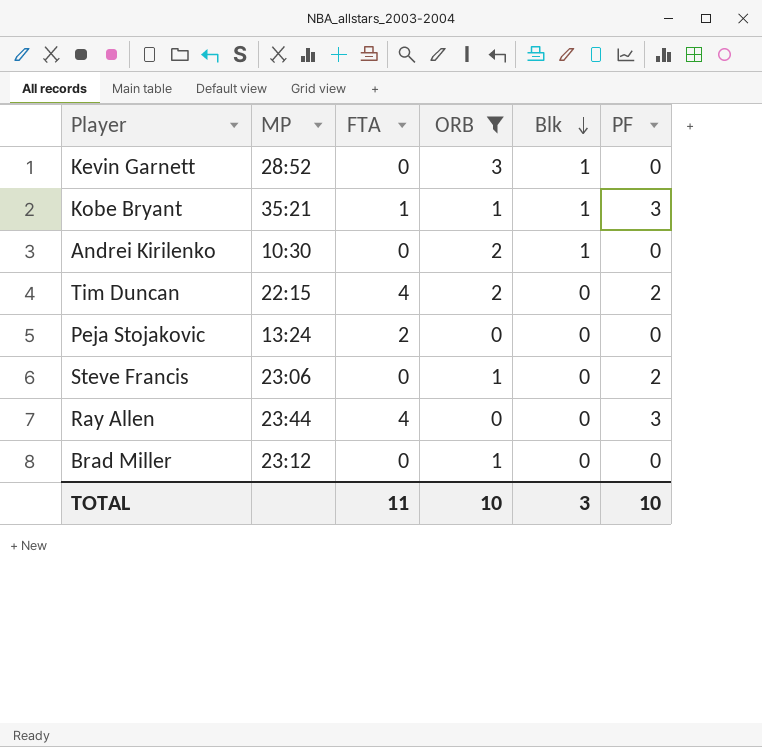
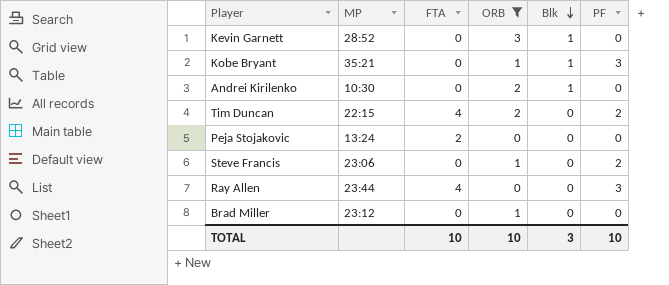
Kobe Bryant | FTA: 1 -> 0
TOTAL | FTA: 11 -> 10

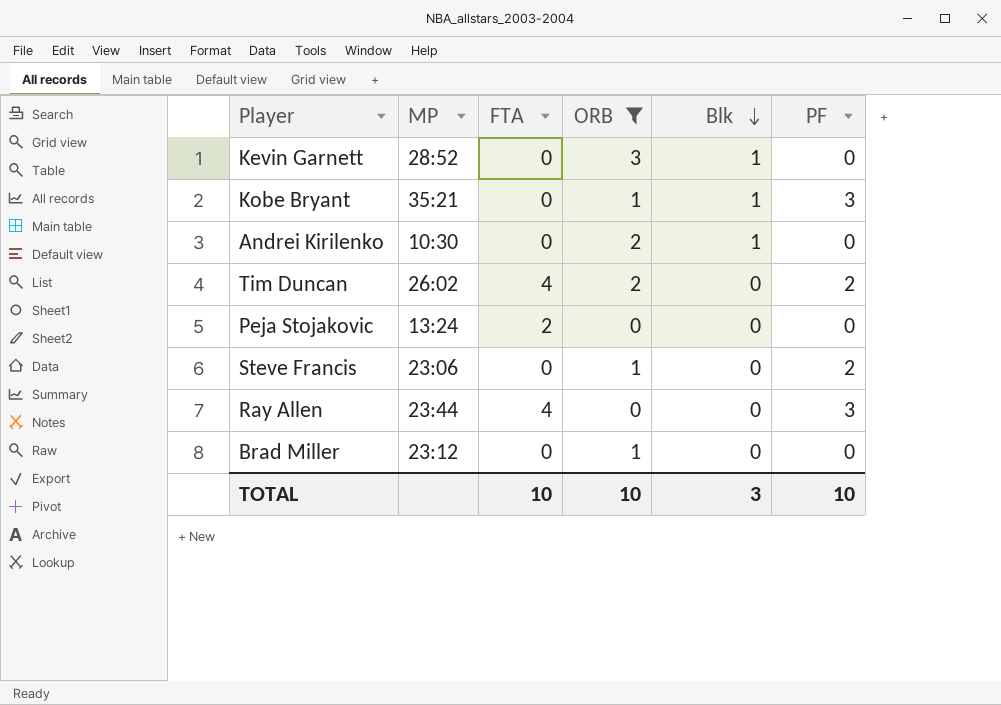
Tim Duncan | MP: 22:15 -> 26:02

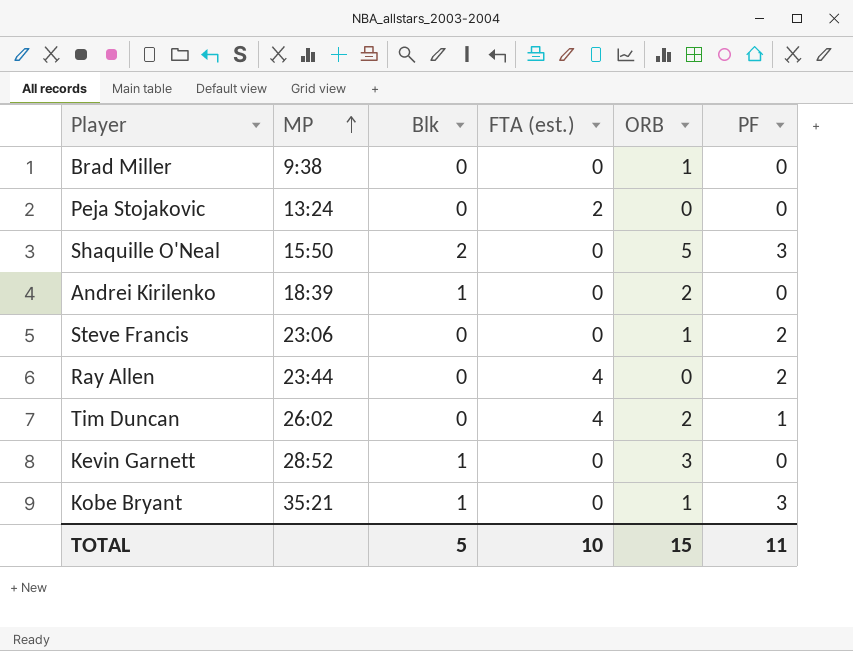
filter: ORB != 5 -> none
row order: Blk descending -> MP ascending
column Blk | position: 5 -> 3
column name: FTA -> FTA (est.)
Brad Miller | MP: 23:12 -> 9:38
Andrei Kirilenko | MP: 10:30 -> 18:39
Ray Allen | PF: 3 -> 2
Tim Duncan | PF: 2 -> 1
TOTAL | Blk: 3 -> 5
TOTAL | ORB: 10 -> 15
TOTAL | PF: 10 -> 11

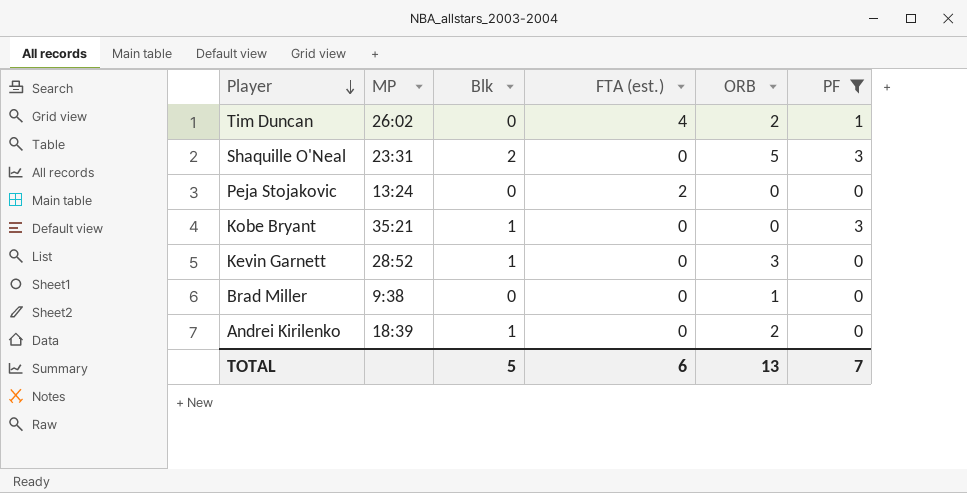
filter: none -> PF != 2
row order: MP ascending -> Player descending
Shaquille O'Neal | MP: 15:50 -> 23:31
Kobe Bryant | ORB: 1 -> 0
TOTAL | FTA (est.): 10 -> 6
TOTAL | ORB: 15 -> 13
TOTAL | PF: 11 -> 7

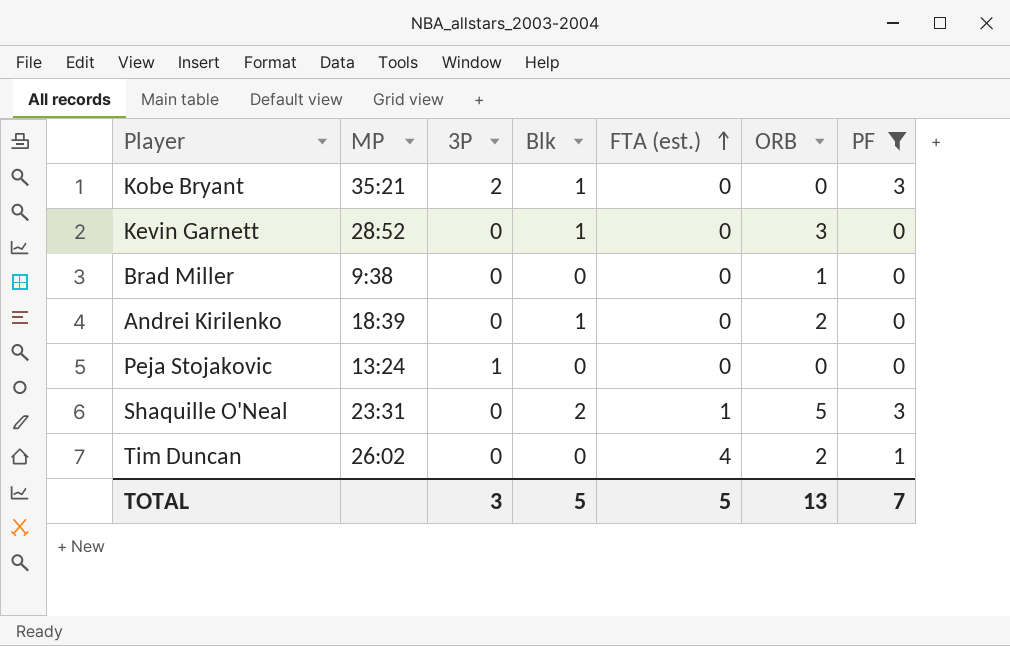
row order: Player descending -> FTA (est.) ascending
column 3P | position: none -> 3
Peja Stojakovic | FTA (est.): 2 -> 0
Shaquille O'Neal | FTA (est.): 0 -> 1
TOTAL | FTA (est.): 6 -> 5

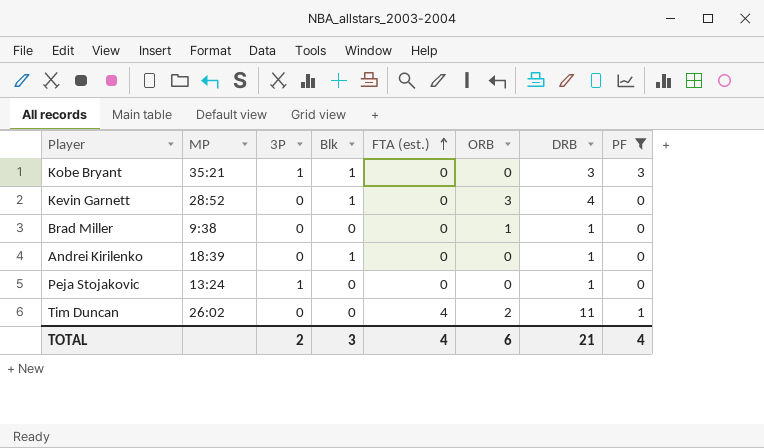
column DRB | position: none -> 7
row Shaquille O'Neal: 23:31 | 0 | 2 | 1 | 5 | 3 -> none
Kobe Bryant | 3P: 2 -> 1
Andrei Kirilenko | ORB: 2 -> 0
TOTAL | 3P: 3 -> 2
TOTAL | Blk: 5 -> 3
TOTAL | FTA (est.): 5 -> 4
TOTAL | ORB: 13 -> 6
TOTAL | PF: 7 -> 4

